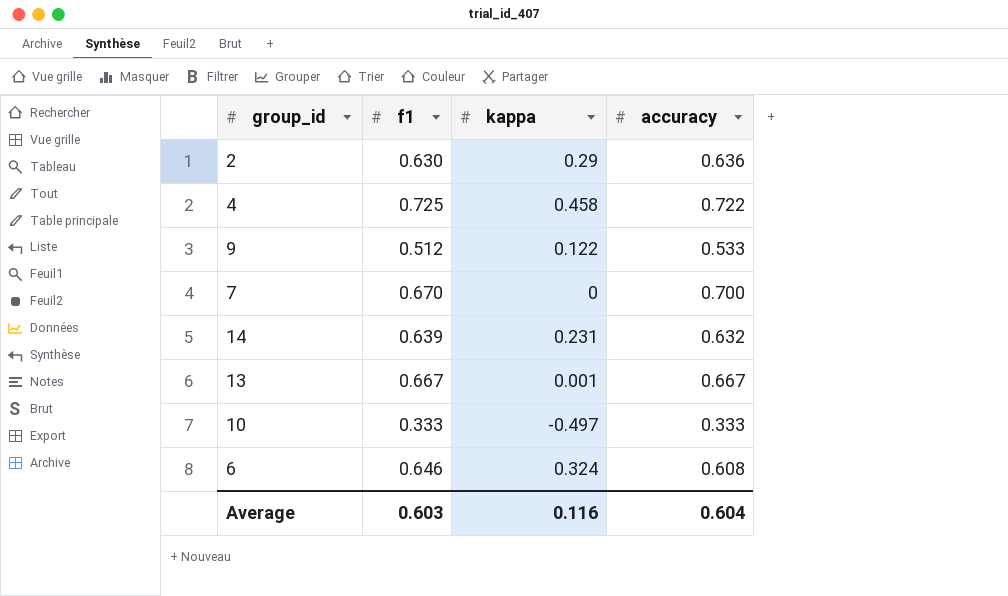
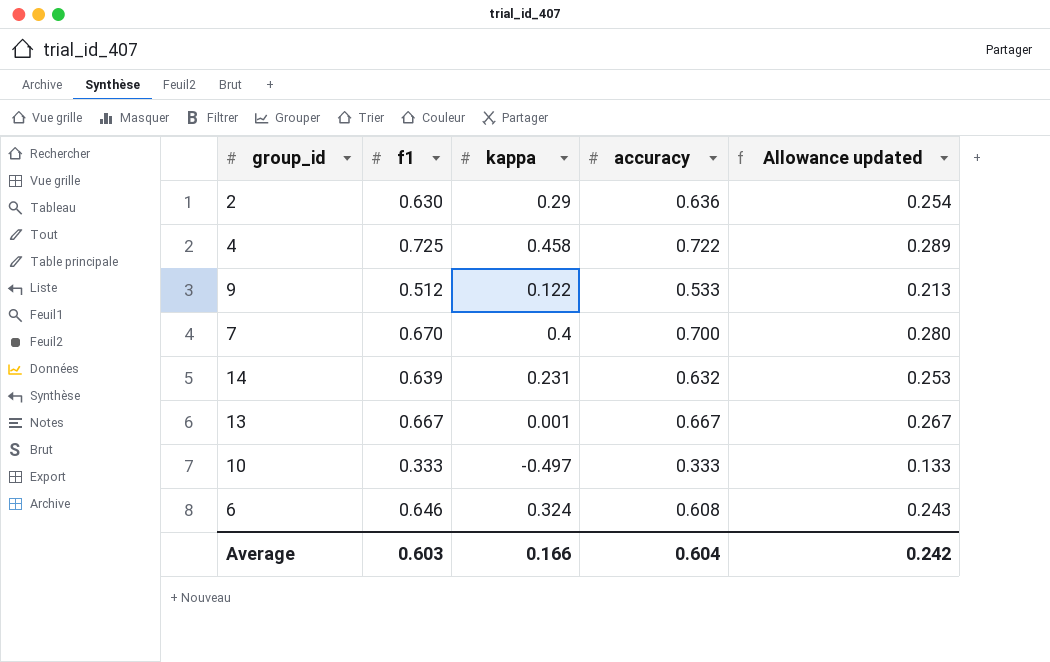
column Allowance updated | formula: none -> [accuracy] * 0.4
7 | kappa: 0 -> 0.4
Average | kappa: 0.116 -> 0.166

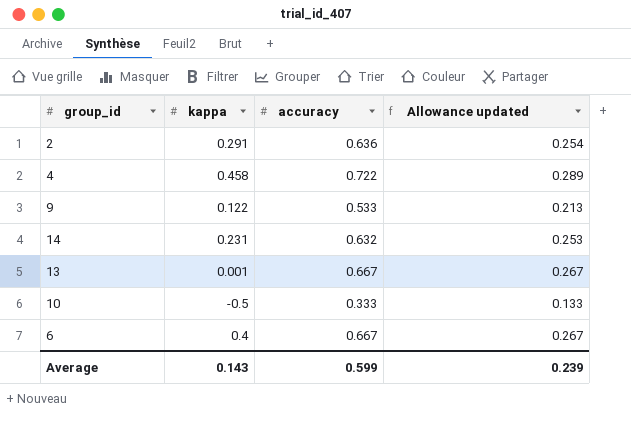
column f1 | position: 2 -> none
row 7: 0.670 | 0.4 | 0.700 | 0.280 -> none
2 | kappa: 0.29 -> 0.291
10 | kappa: -0.497 -> -0.5
6 | kappa: 0.324 -> 0.4
6 | accuracy: 0.608 -> 0.667
6 | Allowance updated: 0.243 -> 0.267
Average | kappa: 0.166 -> 0.143
Average | accuracy: 0.604 -> 0.599
Average | Allowance updated: 0.242 -> 0.239

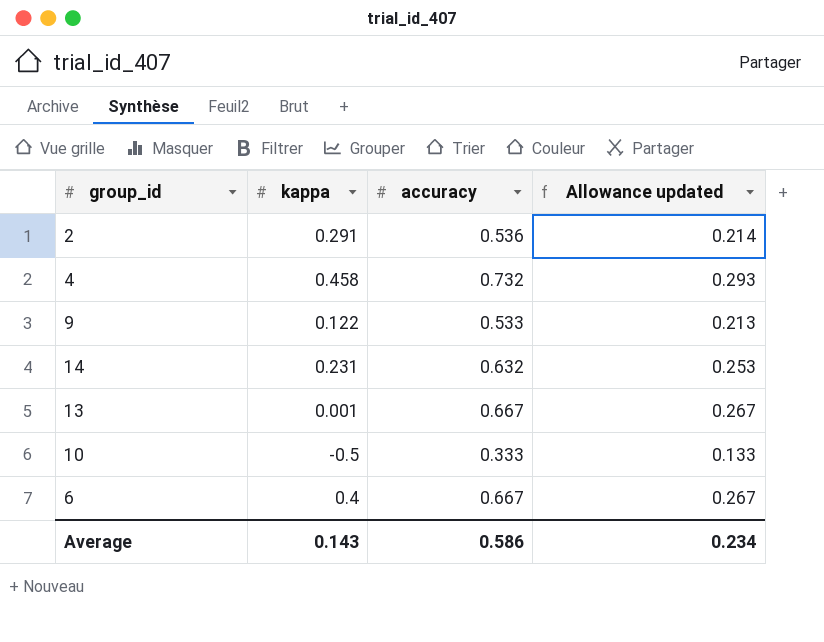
2 | accuracy: 0.636 -> 0.536
2 | Allowance updated: 0.254 -> 0.214
4 | accuracy: 0.722 -> 0.732
4 | Allowance updated: 0.289 -> 0.293
Average | accuracy: 0.599 -> 0.586
Average | Allowance updated: 0.239 -> 0.234

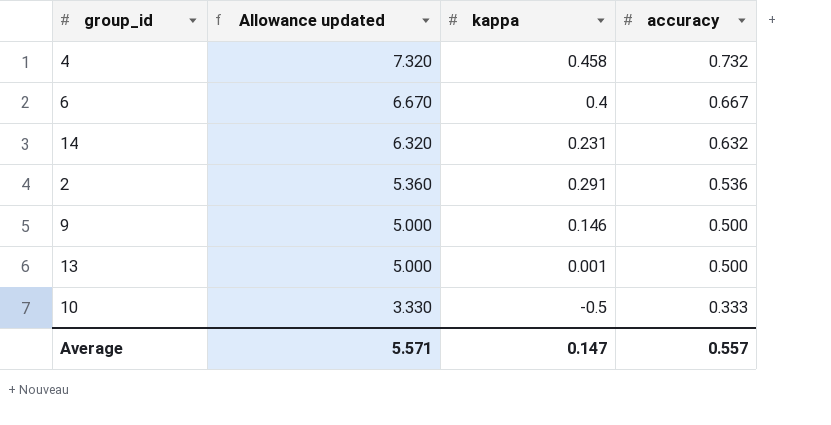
row order: none -> Allowance updated descending
column Allowance updated | formula: [accuracy] * 0.4 -> [accuracy] * 10
column Allowance updated | position: 4 -> 2
9 | kappa: 0.122 -> 0.146
9 | accuracy: 0.533 -> 0.500
13 | accuracy: 0.667 -> 0.500
Average | Allowance updated: 0.234 -> 5.571
Average | kappa: 0.143 -> 0.147
Average | accuracy: 0.586 -> 0.557

